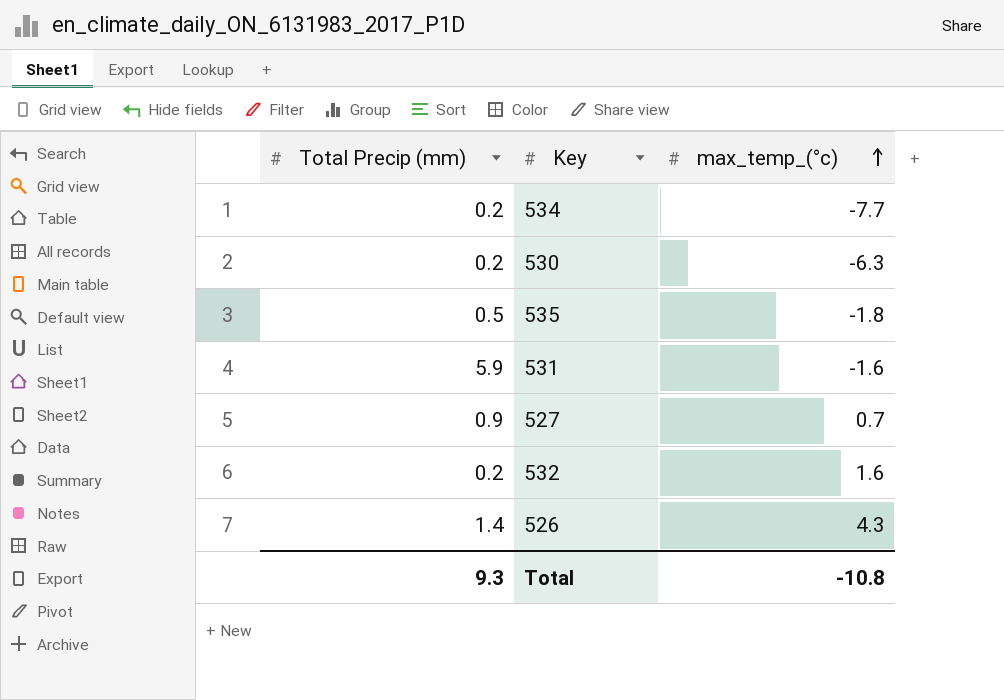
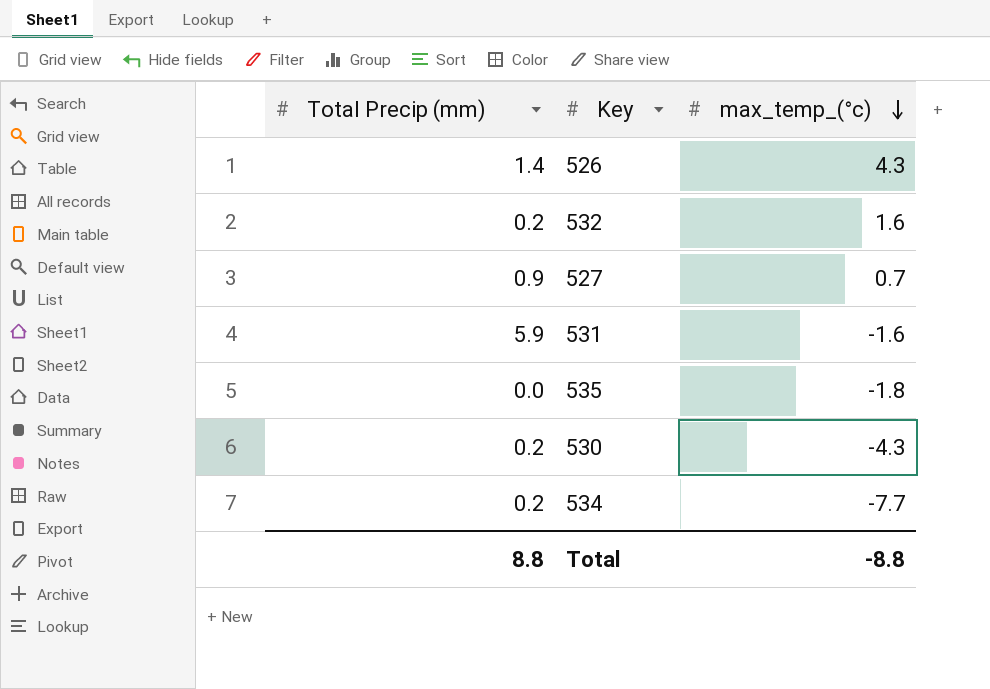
row order: max_temp_(°c) ascending -> max_temp_(°c) descending
535 | Total Precip (mm): 0.5 -> 0.0
530 | max_temp_(°c): -6.3 -> -4.3
Total | Total Precip (mm): 9.3 -> 8.8
Total | max_temp_(°c): -10.8 -> -8.8

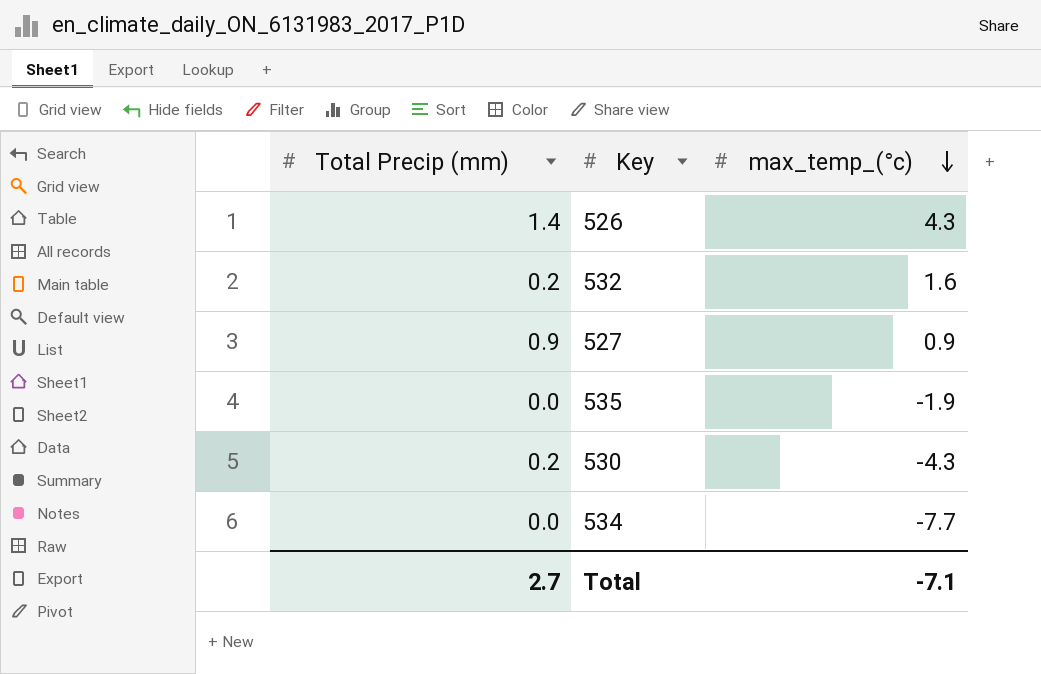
row 531: 5.9 | -1.6 -> none
527 | max_temp_(°c): 0.7 -> 0.9
535 | max_temp_(°c): -1.8 -> -1.9
534 | Total Precip (mm): 0.2 -> 0.0
Total | Total Precip (mm): 8.8 -> 2.7
Total | max_temp_(°c): -8.8 -> -7.1

